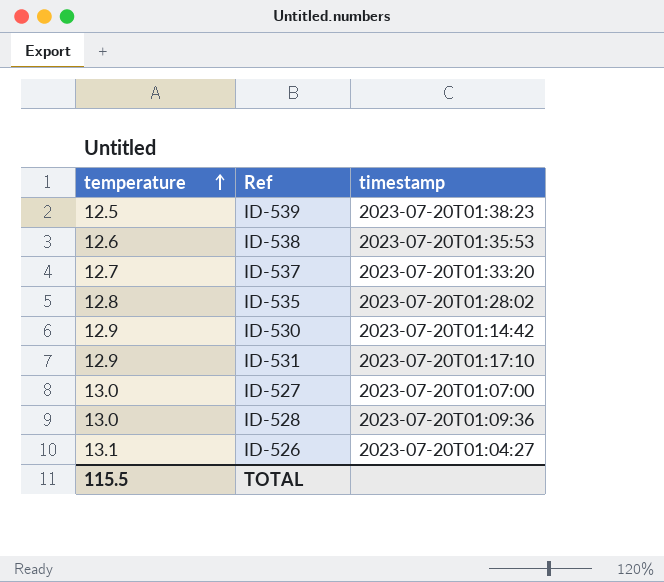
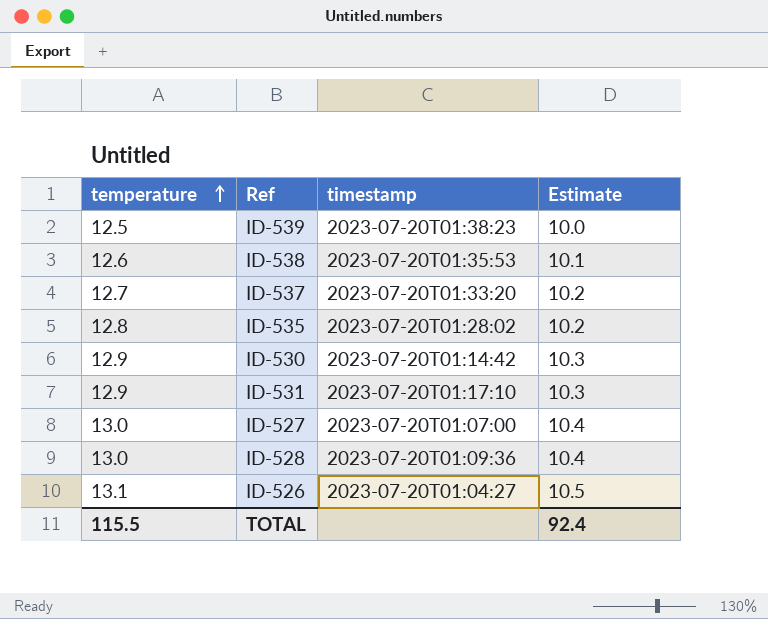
column Estimate | formula: none -> [temperature] * 0.8

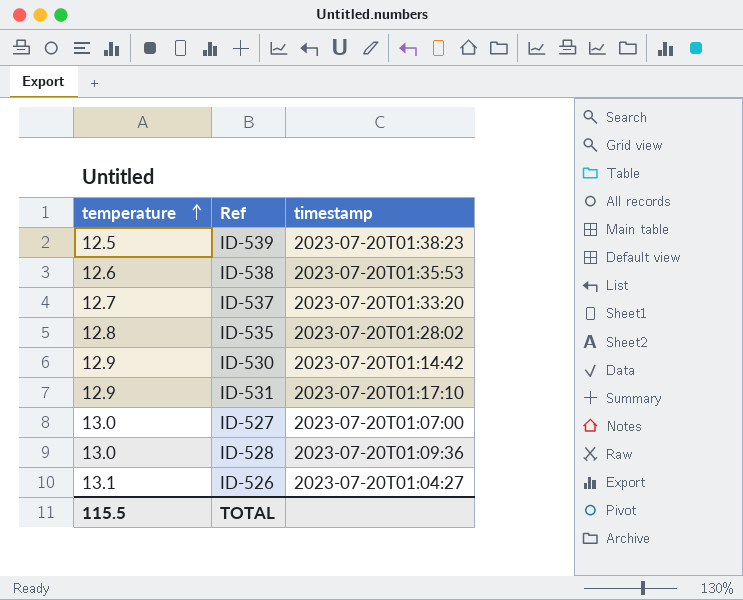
column Estimate | formula: [temperature] * 0.8 -> none

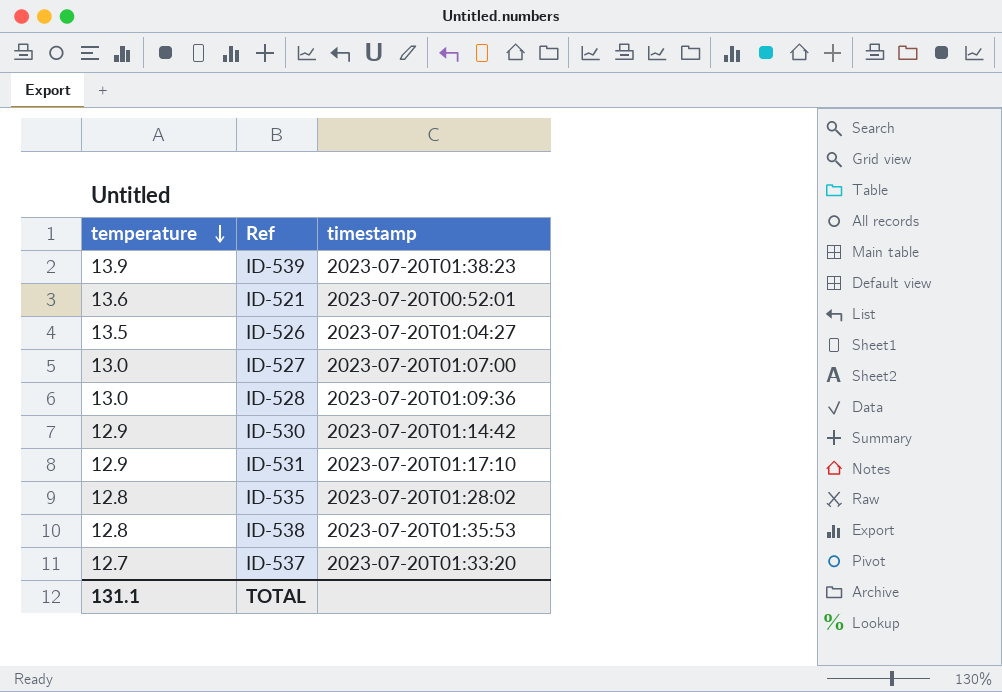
row order: temperature ascending -> temperature descending
ID-539 | temperature: 12.5 -> 13.9
row ID-521: none -> 13.6 | 2023-07-20T00:52:01
ID-526 | temperature: 13.1 -> 13.5
ID-538 | temperature: 12.6 -> 12.8
TOTAL | temperature: 115.5 -> 131.1

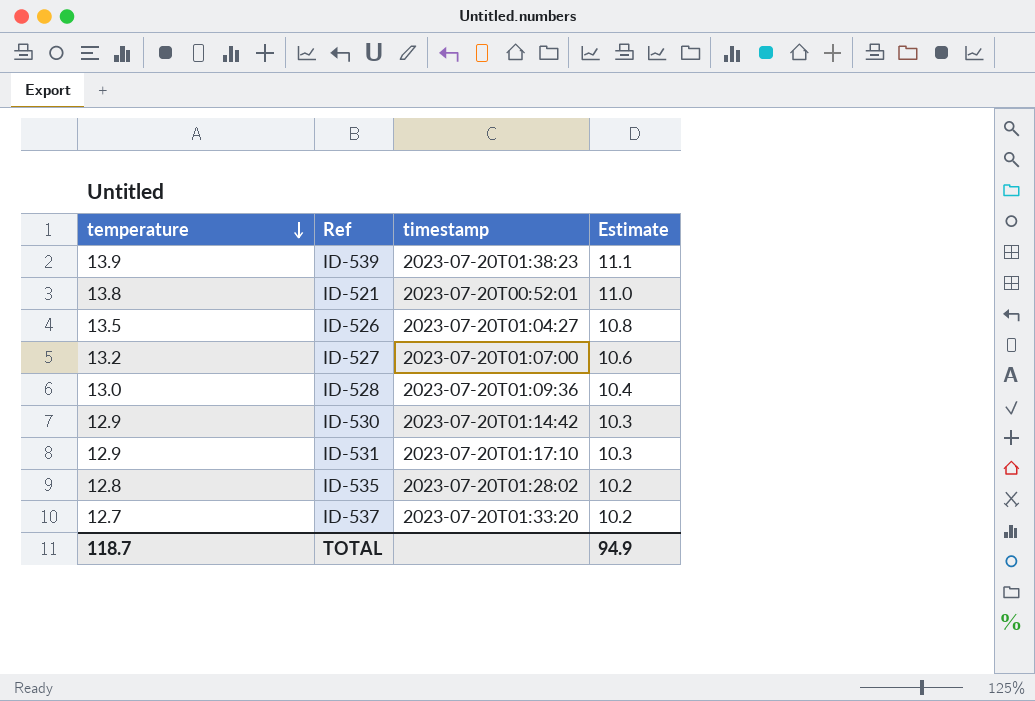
column Estimate | formula: none -> [temperature] * 0.8
row ID-538: 12.8 | 2023-07-20T01:35:53 -> none
ID-521 | temperature: 13.6 -> 13.8
ID-527 | temperature: 13.0 -> 13.2
TOTAL | temperature: 131.1 -> 118.7

